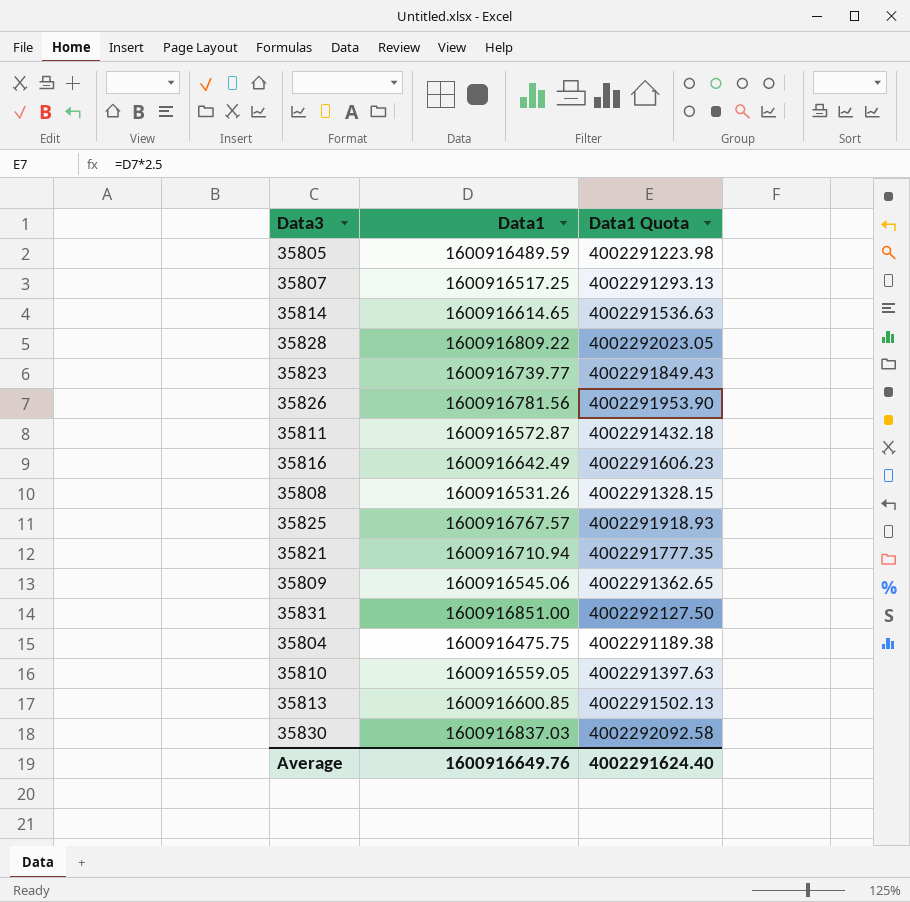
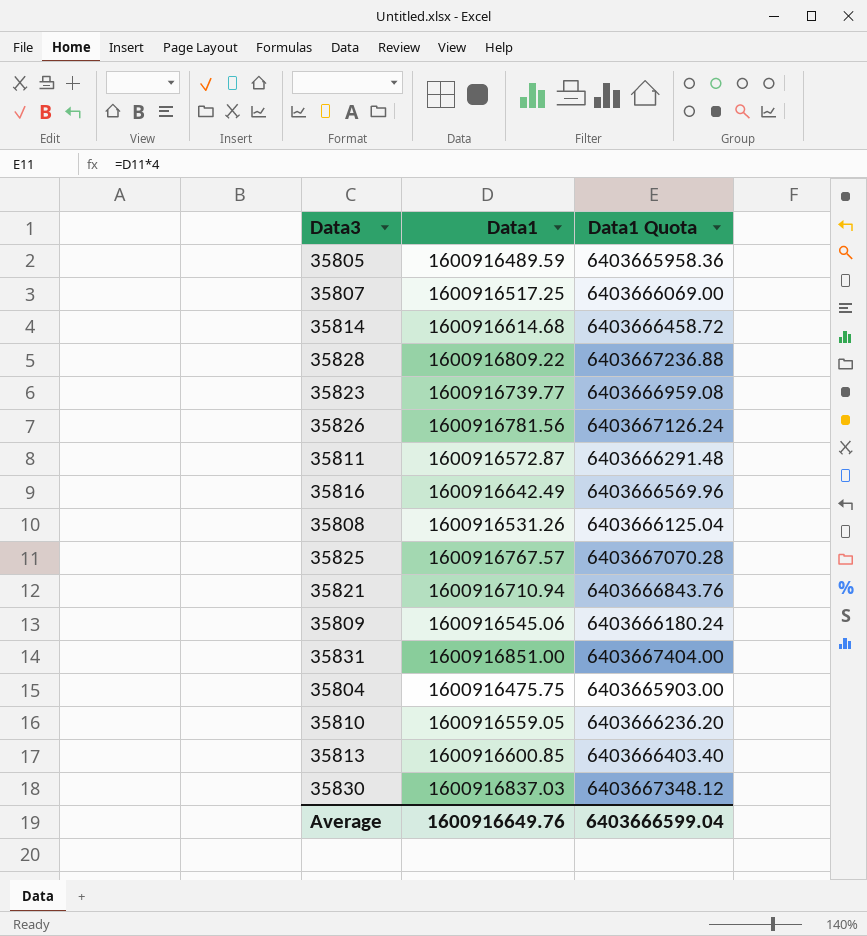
column Data1 Quota | formula: [Data1] * 2.5 -> [Data1] * 4
35814 | Data1: 1600916614.65 -> 1600916614.68
Average | Data1 Quota: 4002291624.40 -> 6403666599.04

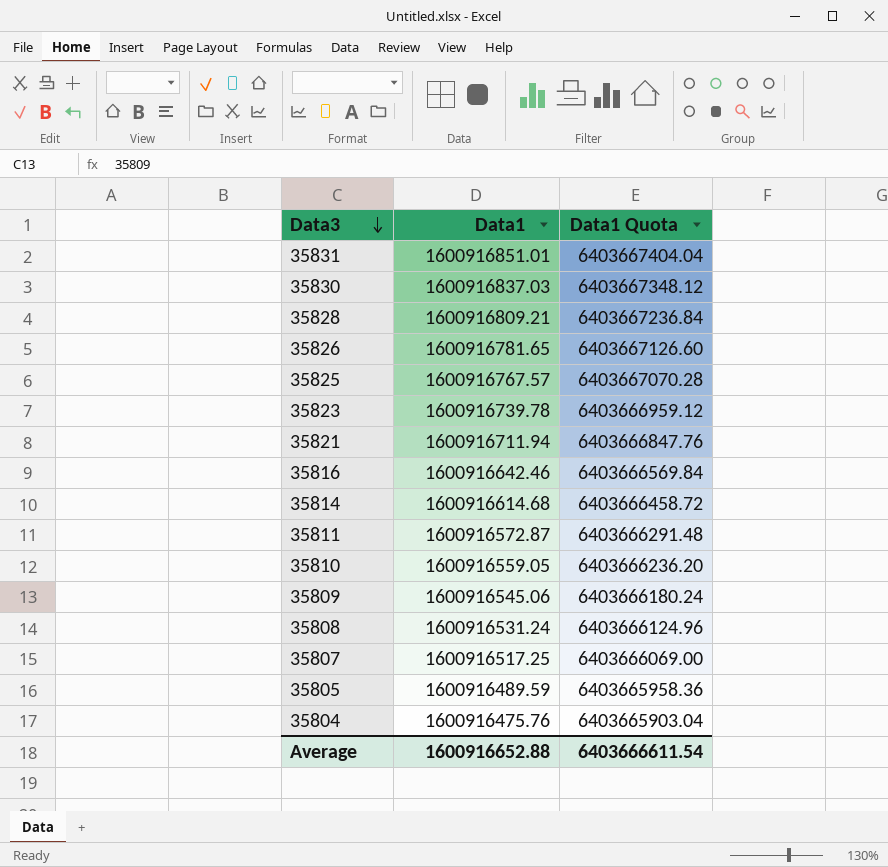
row order: none -> Data3 descending
row 35813: 1600916600.85 | 6403666403.40 -> none
35831 | Data1: 1600916851.00 -> 1600916851.01
35831 | Data1 Quota: 6403667404.00 -> 6403667404.04
35828 | Data1: 1600916809.22 -> 1600916809.21
35828 | Data1 Quota: 6403667236.88 -> 6403667236.84
35826 | Data1: 1600916781.56 -> 1600916781.65
35826 | Data1 Quota: 6403667126.24 -> 6403667126.60
35823 | Data1: 1600916739.77 -> 1600916739.78
35823 | Data1 Quota: 6403666959.08 -> 6403666959.12
35821 | Data1: 1600916710.94 -> 1600916711.94
35821 | Data1 Quota: 6403666843.76 -> 6403666847.76
35816 | Data1: 1600916642.49 -> 1600916642.46
35816 | Data1 Quota: 6403666569.96 -> 6403666569.84
35808 | Data1: 1600916531.26 -> 1600916531.24
35808 | Data1 Quota: 6403666125.04 -> 6403666124.96
35804 | Data1: 1600916475.75 -> 1600916475.76
35804 | Data1 Quota: 6403665903.00 -> 6403665903.04
Average | Data1: 1600916649.76 -> 1600916652.88
Average | Data1 Quota: 6403666599.04 -> 6403666611.54

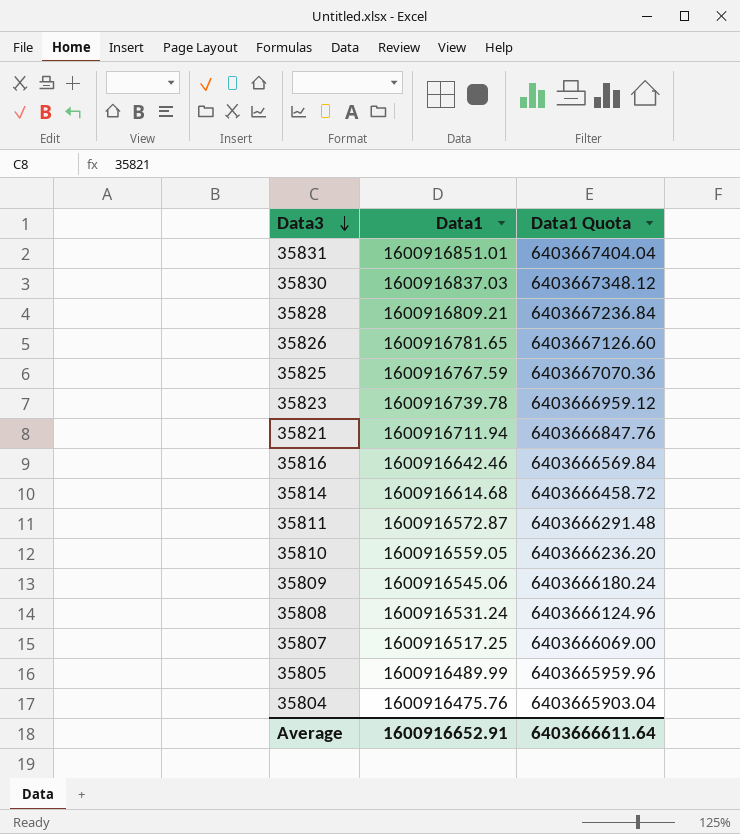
35825 | Data1: 1600916767.57 -> 1600916767.59
35825 | Data1 Quota: 6403667070.28 -> 6403667070.36
35805 | Data1: 1600916489.59 -> 1600916489.99
35805 | Data1 Quota: 6403665958.36 -> 6403665959.96
Average | Data1: 1600916652.88 -> 1600916652.91
Average | Data1 Quota: 6403666611.54 -> 6403666611.64

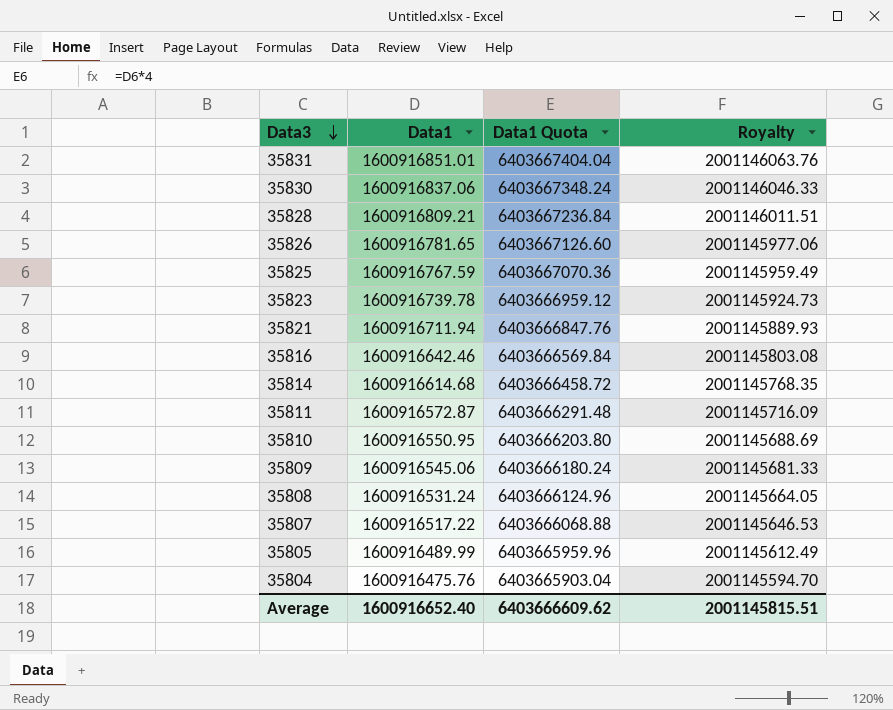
column Royalty | formula: none -> [Data1] * 1.25
35830 | Data1: 1600916837.03 -> 1600916837.06
35830 | Data1 Quota: 6403667348.12 -> 6403667348.24
35810 | Data1: 1600916559.05 -> 1600916550.95
35810 | Data1 Quota: 6403666236.20 -> 6403666203.80
35807 | Data1: 1600916517.25 -> 1600916517.22
35807 | Data1 Quota: 6403666069.00 -> 6403666068.88
Average | Data1: 1600916652.91 -> 1600916652.40
Average | Data1 Quota: 6403666611.64 -> 6403666609.62

